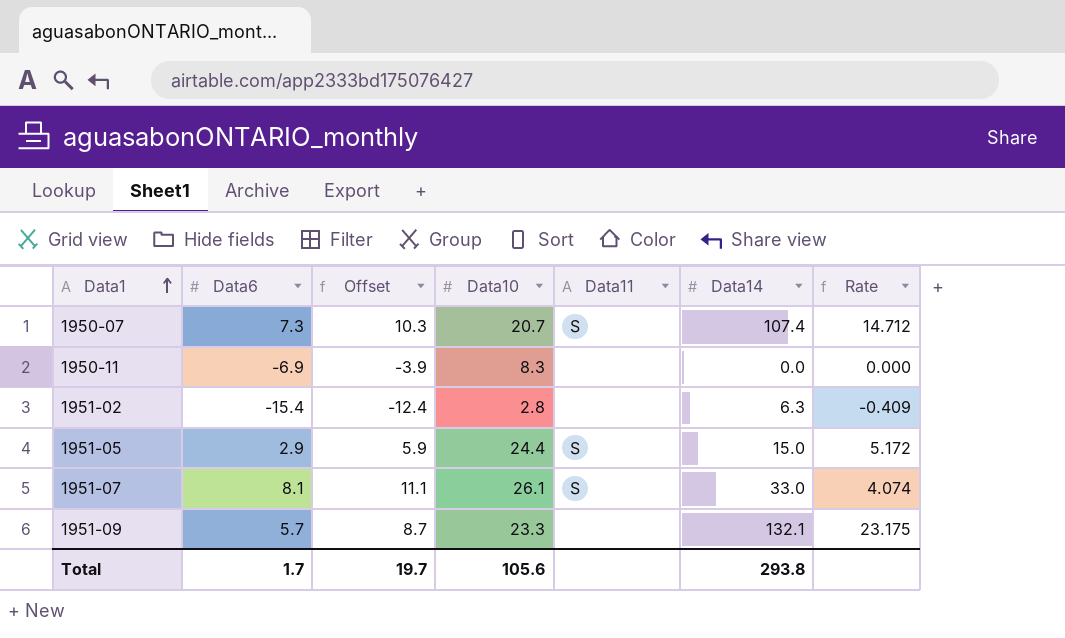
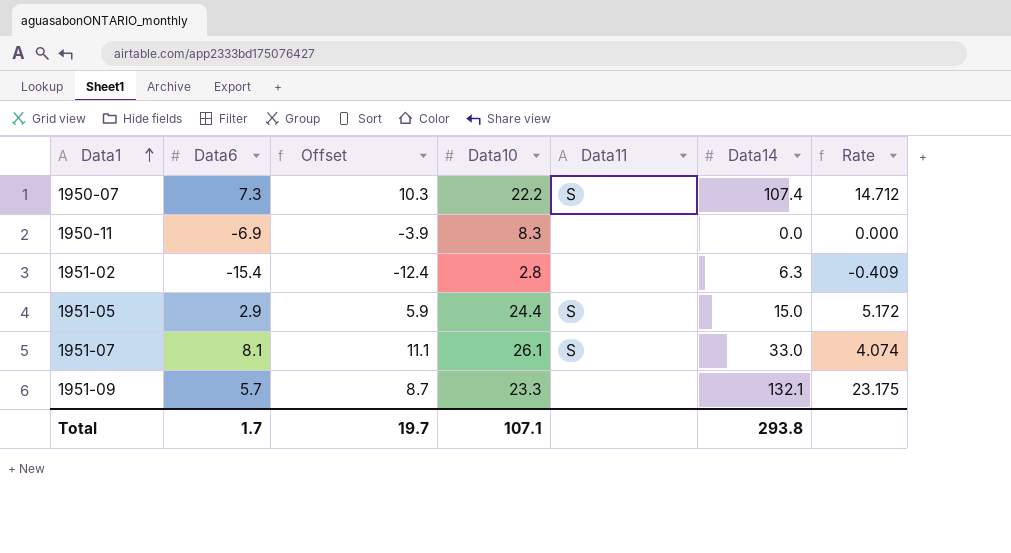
1950-07 | Data10: 20.7 -> 22.2
Total | Data10: 105.6 -> 107.1

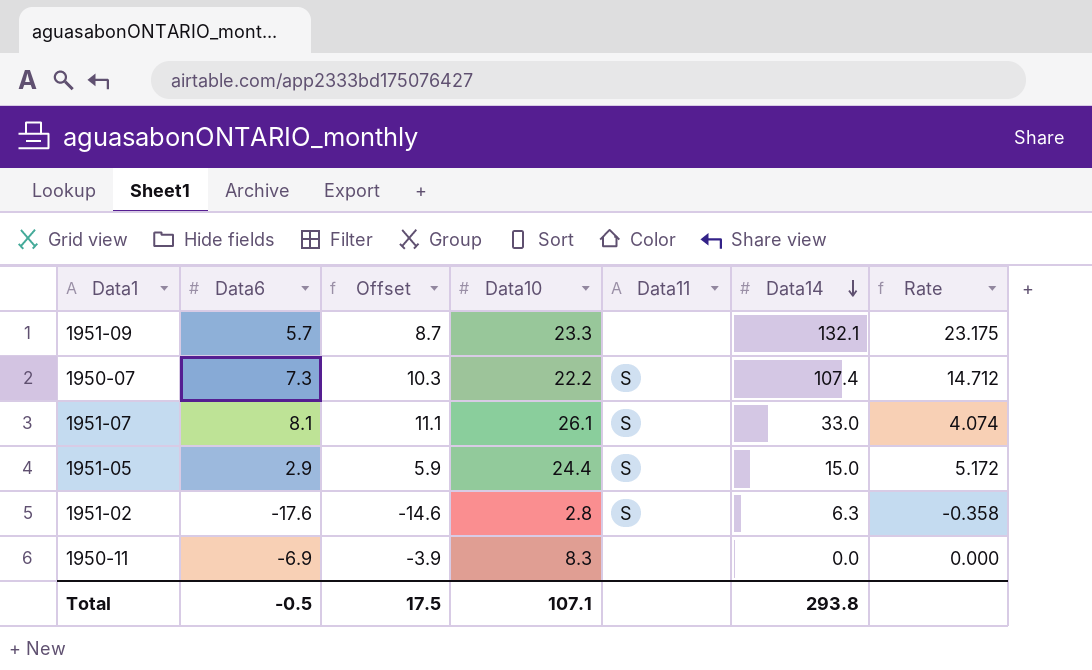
row order: Data1 ascending -> Data14 descending
1951-02 | Data6: -15.4 -> -17.6
1951-02 | Offset: -12.4 -> -14.6
1951-02 | Data11: none -> S
1951-02 | Rate: -0.409 -> -0.358
Total | Data6: 1.7 -> -0.5
Total | Offset: 19.7 -> 17.5

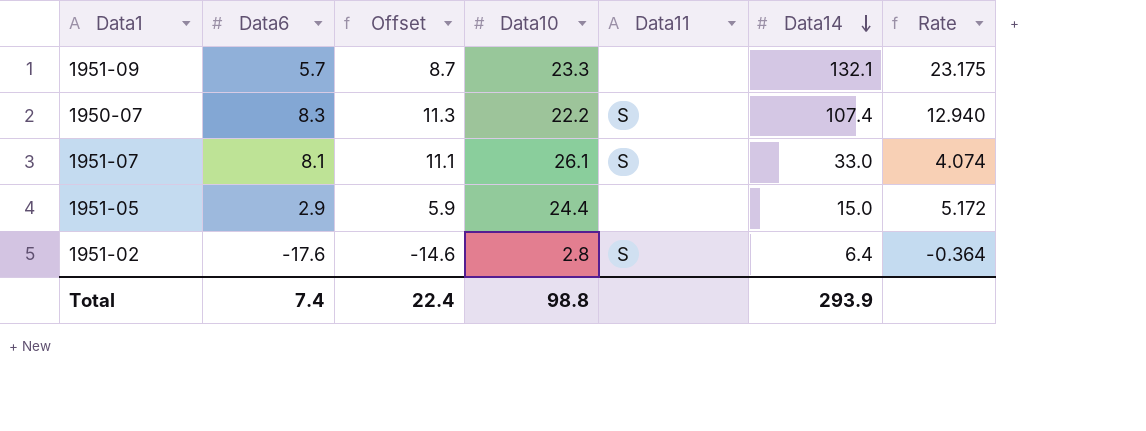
row 1950-11: -6.9 | -3.9 | 8.3 | none | 0.0 | 0.000 -> none
1950-07 | Data6: 7.3 -> 8.3
1950-07 | Offset: 10.3 -> 11.3
1950-07 | Rate: 14.712 -> 12.940
1951-05 | Data11: S -> none
1951-02 | Data14: 6.3 -> 6.4
1951-02 | Rate: -0.358 -> -0.364
Total | Data6: -0.5 -> 7.4
Total | Offset: 17.5 -> 22.4
Total | Data10: 107.1 -> 98.8
Total | Data14: 293.8 -> 293.9

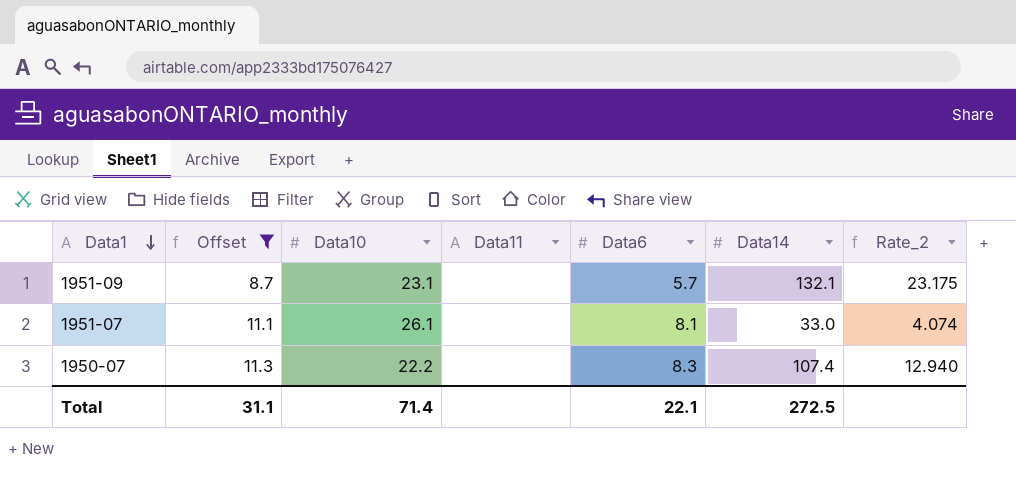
filter: none -> Offset >= 8.7
row order: Data14 descending -> Data1 descending
column Data6 | position: 2 -> 5
column name: Rate -> Rate_2
1951-09 | Data10: 23.3 -> 23.1
1951-07 | Data11: S -> none
1950-07 | Data11: S -> none
Total | Offset: 22.4 -> 31.1
Total | Data10: 98.8 -> 71.4
Total | Data6: 7.4 -> 22.1
Total | Data14: 293.9 -> 272.5

